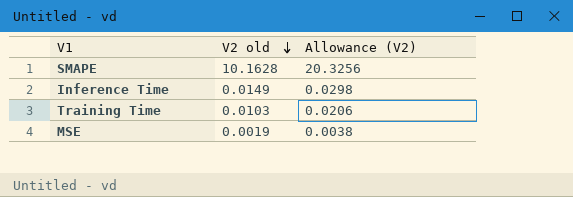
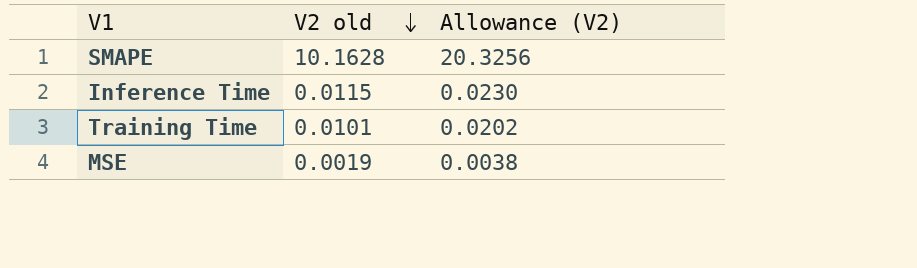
Inference Time | V2 old: 0.0149 -> 0.0115
Inference Time | Allowance (V2): 0.0298 -> 0.0230
Training Time | V2 old: 0.0103 -> 0.0101
Training Time | Allowance (V2): 0.0206 -> 0.0202

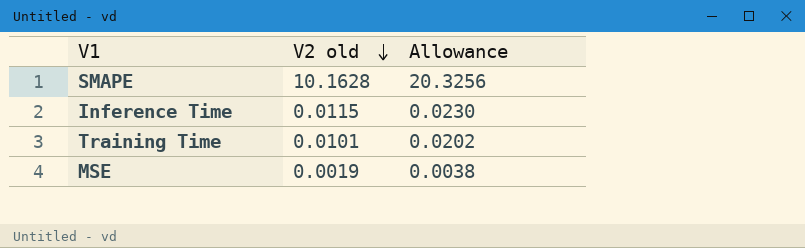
column name: Allowance (V2) -> Allowance

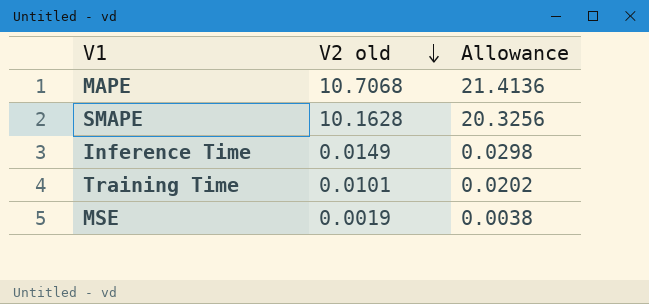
row MAPE: none -> 10.7068 | 21.4136
Inference Time | V2 old: 0.0115 -> 0.0149
Inference Time | Allowance: 0.0230 -> 0.0298

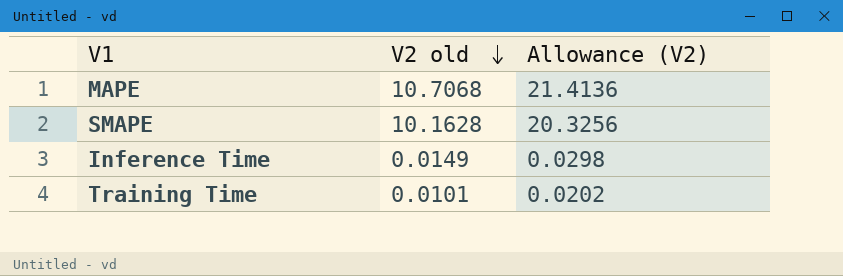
column name: Allowance -> Allowance (V2)
row MSE: 0.0019 | 0.0038 -> none

